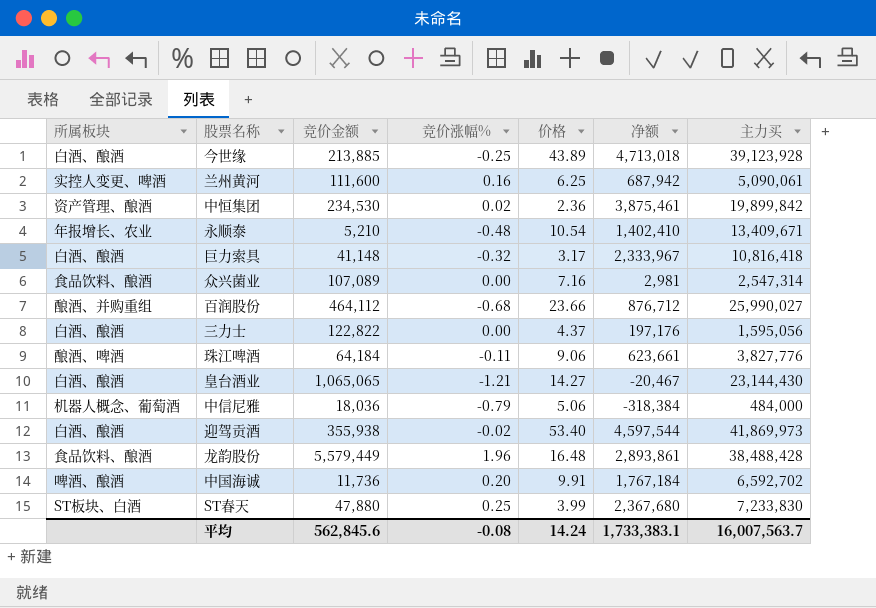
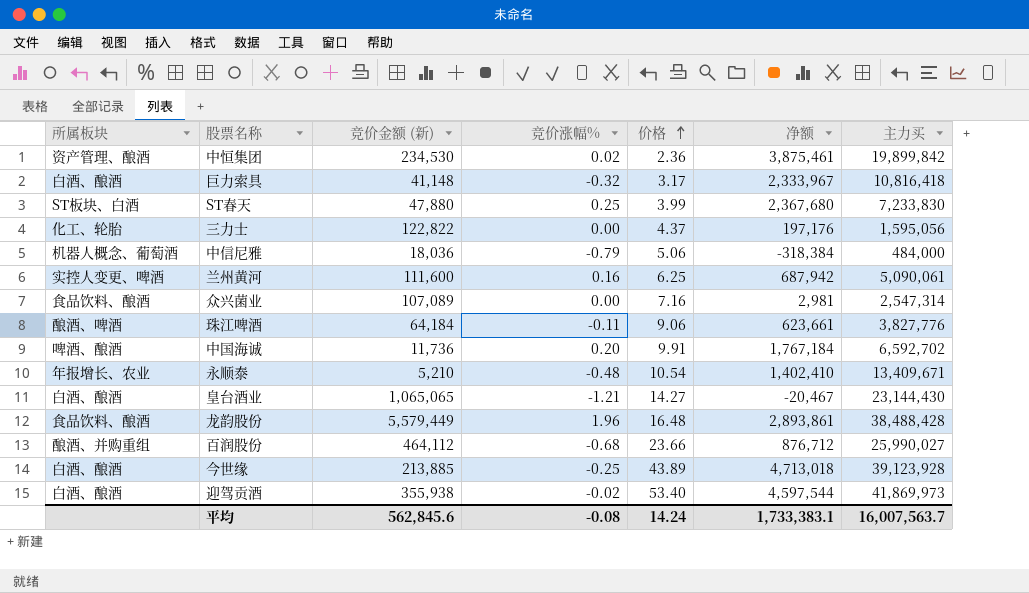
row order: none -> 价格 ascending
column name: 竞价金额 -> 竞价金额 (新)
三力士 | 所属板块: 白酒、酿酒 -> 化工、轮胎

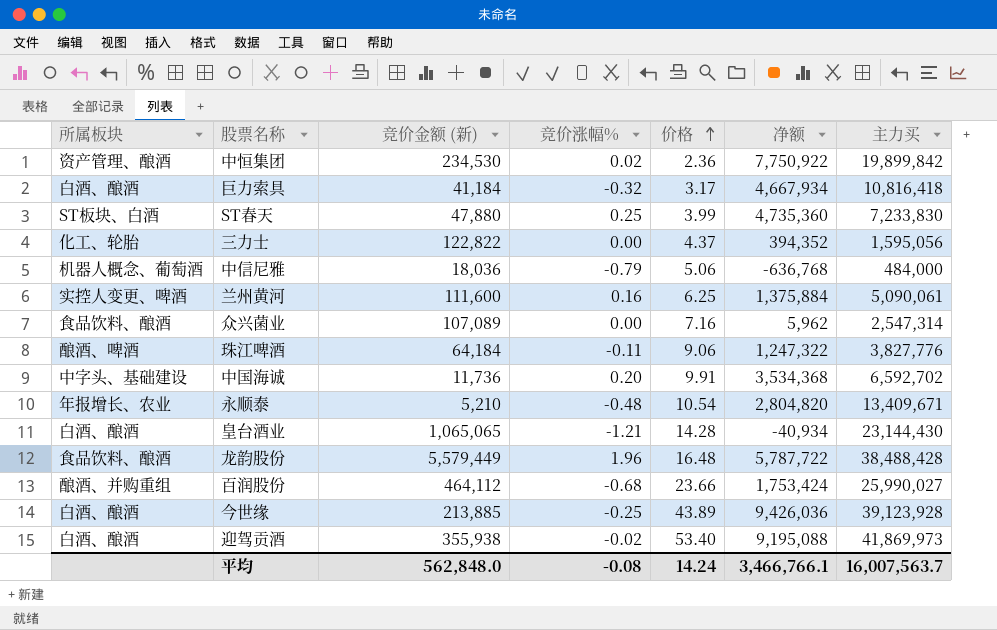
中恒集团 | 净额: 3,875,461 -> 7,750,922
巨力索具 | 竞价金额 (新): 41,148 -> 41,184
巨力索具 | 净额: 2,333,967 -> 4,667,934
ST春天 | 净额: 2,367,680 -> 4,735,360
三力士 | 净额: 197,176 -> 394,352
中信尼雅 | 净额: -318,384 -> -636,768
兰州黄河 | 净额: 687,942 -> 1,375,884
众兴菌业 | 净额: 2,981 -> 5,962
珠江啤酒 | 净额: 623,661 -> 1,247,322
中国海诚 | 所属板块: 啤酒、酿酒 -> 中字头、基础建设
中国海诚 | 净额: 1,767,184 -> 3,534,368
永顺泰 | 净额: 1,402,410 -> 2,804,820
皇台酒业 | 价格: 14.27 -> 14.28
皇台酒业 | 净额: -20,467 -> -40,934
龙韵股份 | 净额: 2,893,861 -> 5,787,722
百润股份 | 净额: 876,712 -> 1,753,424
今世缘 | 净额: 4,713,018 -> 9,426,036
迎驾贡酒 | 净额: 4,597,544 -> 9,195,088
平均 | 竞价金额 (新): 562,845.6 -> 562,848.0
平均 | 净额: 1,733,383.1 -> 3,466,766.1

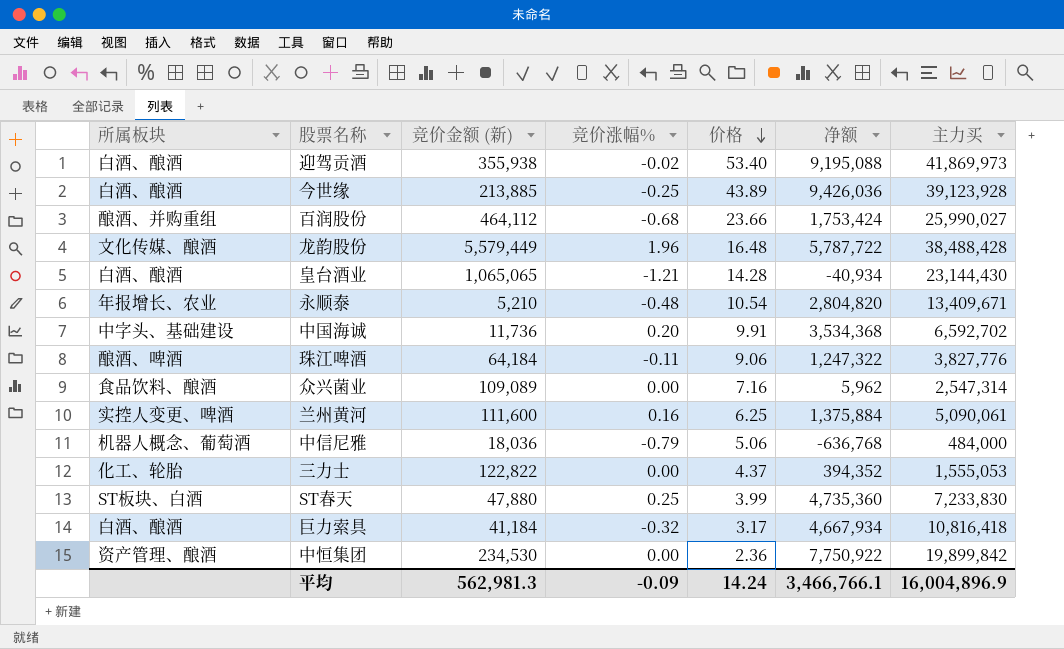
row order: 价格 ascending -> 价格 descending
龙韵股份 | 所属板块: 食品饮料、酿酒 -> 文化传媒、酿酒
众兴菌业 | 竞价金额 (新): 107,089 -> 109,089
三力士 | 主力买: 1,595,056 -> 1,555,053
中恒集团 | 竞价涨幅%: 0.02 -> 0.00
平均 | 竞价金额 (新): 562,848.0 -> 562,981.3
平均 | 竞价涨幅%: -0.08 -> -0.09
平均 | 主力买: 16,007,563.7 -> 16,004,896.9

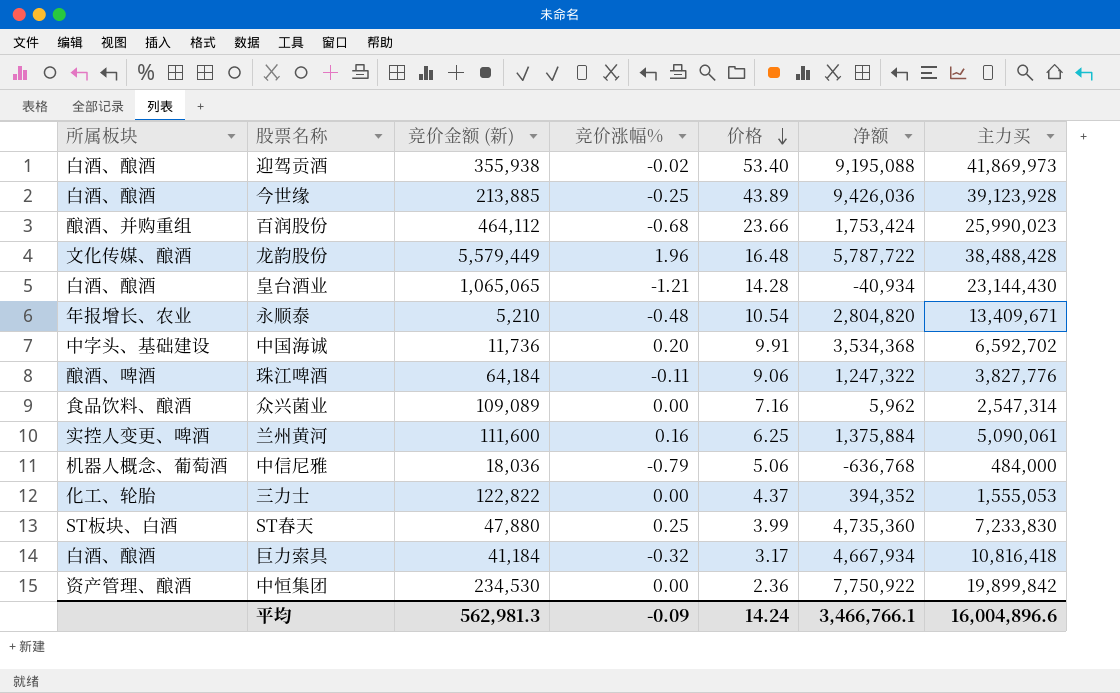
百润股份 | 主力买: 25,990,027 -> 25,990,023
平均 | 主力买: 16,004,896.9 -> 16,004,896.6

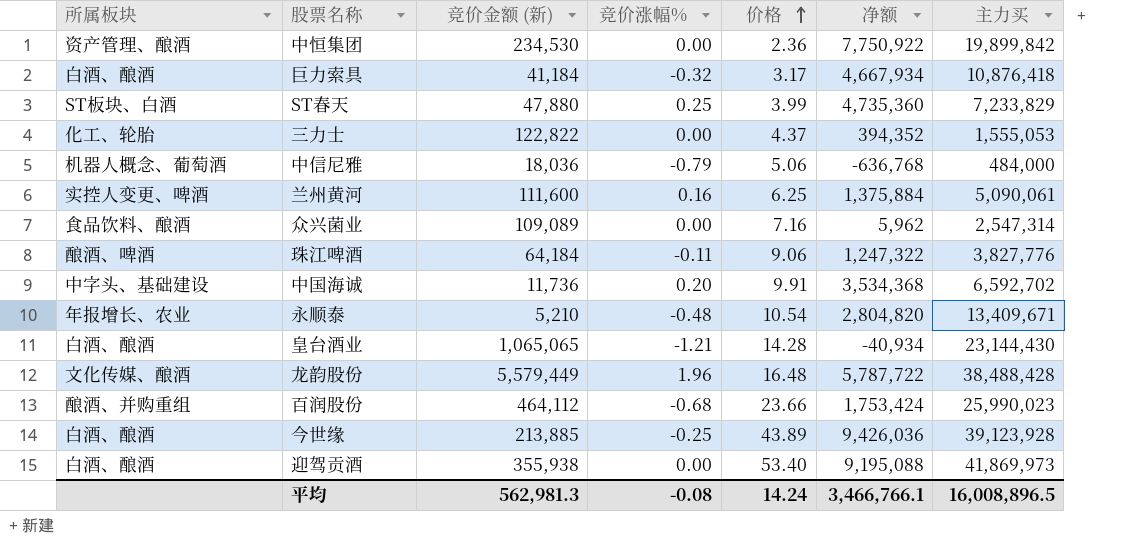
row order: 价格 descending -> 价格 ascending
巨力索具 | 主力买: 10,816,418 -> 10,876,418
ST春天 | 主力买: 7,233,830 -> 7,233,829
迎驾贡酒 | 竞价涨幅%: -0.02 -> 0.00
平均 | 竞价涨幅%: -0.09 -> -0.08
平均 | 主力买: 16,004,896.6 -> 16,008,896.5

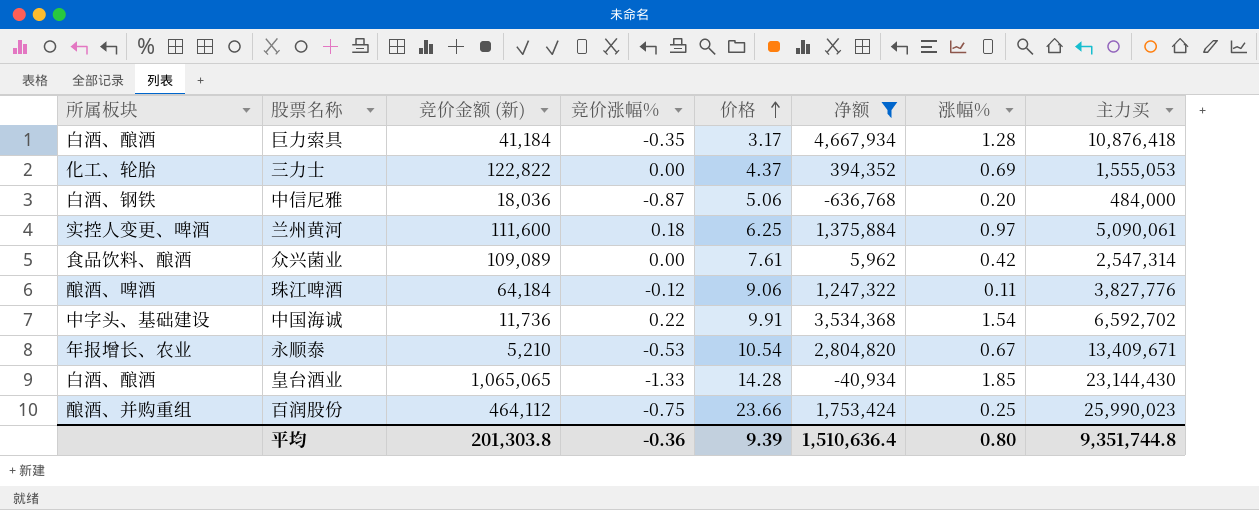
filter: none -> 净额 <= 4,667,934
column 涨幅% | position: none -> 7
巨力索具 | 竞价涨幅%: -0.32 -> -0.35
中信尼雅 | 所属板块: 机器人概念、葡萄酒 -> 白酒、钢铁
中信尼雅 | 竞价涨幅%: -0.79 -> -0.87
兰州黄河 | 竞价涨幅%: 0.16 -> 0.18
众兴菌业 | 价格: 7.16 -> 7.61
珠江啤酒 | 竞价涨幅%: -0.11 -> -0.12
中国海诚 | 竞价涨幅%: 0.20 -> 0.22
永顺泰 | 竞价涨幅%: -0.48 -> -0.53
皇台酒业 | 竞价涨幅%: -1.21 -> -1.33
百润股份 | 竞价涨幅%: -0.68 -> -0.75
平均 | 竞价金额 (新): 562,981.3 -> 201,303.8
平均 | 竞价涨幅%: -0.08 -> -0.36
平均 | 价格: 14.24 -> 9.39
平均 | 净额: 3,466,766.1 -> 1,510,636.4
平均 | 主力买: 16,008,896.5 -> 9,351,744.8

